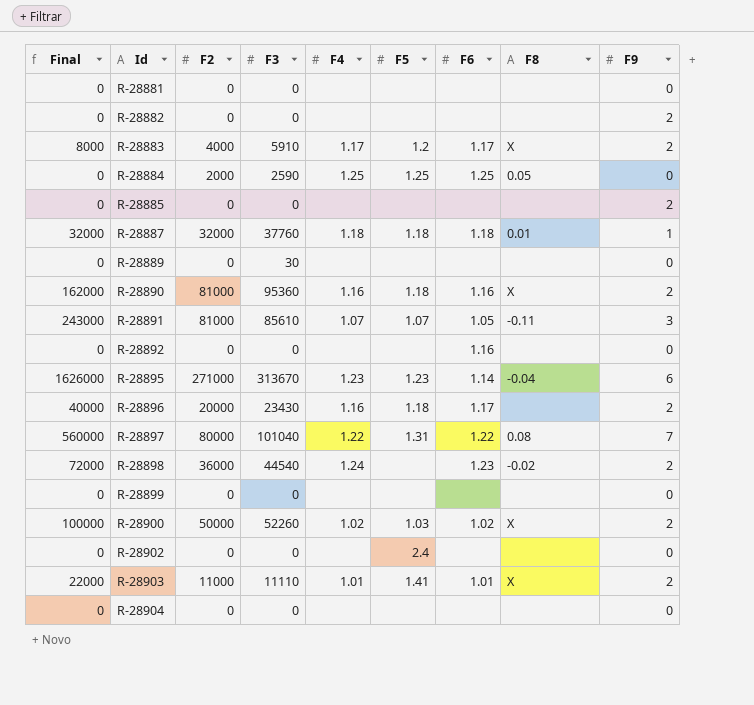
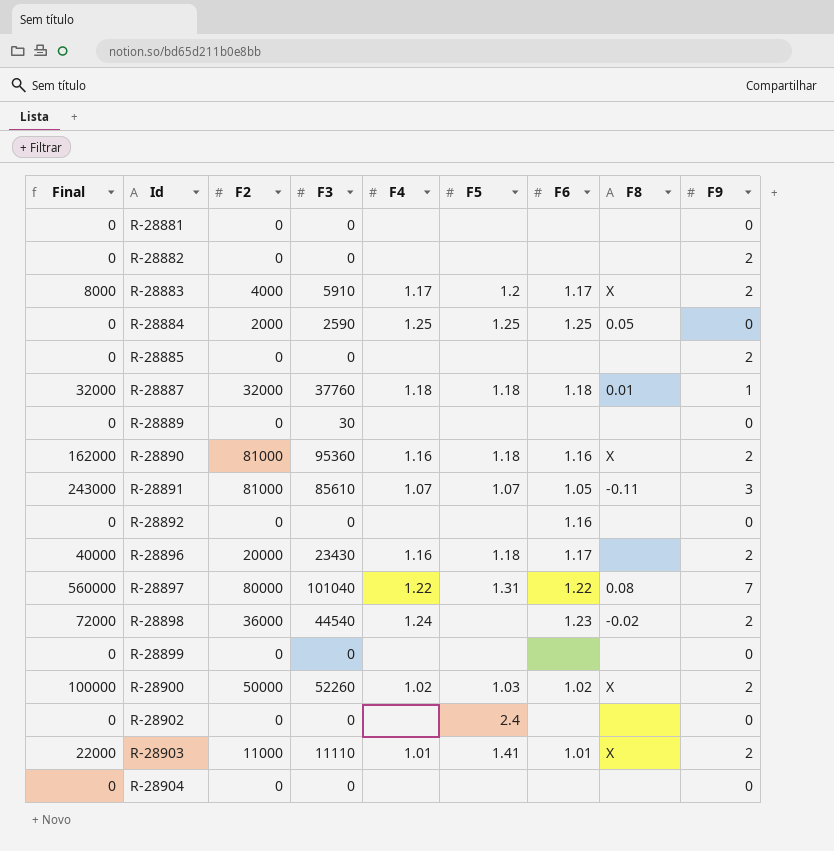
row R-28895: 1626000 | 271000 | 313670 | 1.23 | 1.23 | 1.14 | -0.04 | 6 -> none

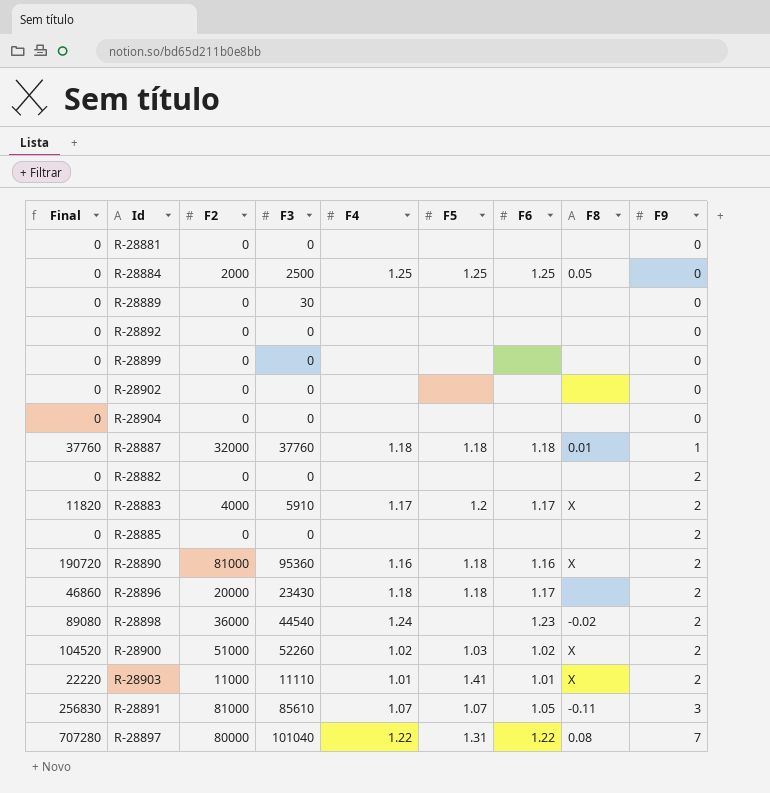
row order: Id ascending -> F9 ascending
column Final | formula: [F2] * [F9] -> [F3] * [F9]
R-28884 | F3: 2590 -> 2500
R-28892 | F6: 1.16 -> none
R-28902 | F5: 2.4 -> none
R-28896 | F4: 1.16 -> 1.18
R-28900 | F2: 50000 -> 51000

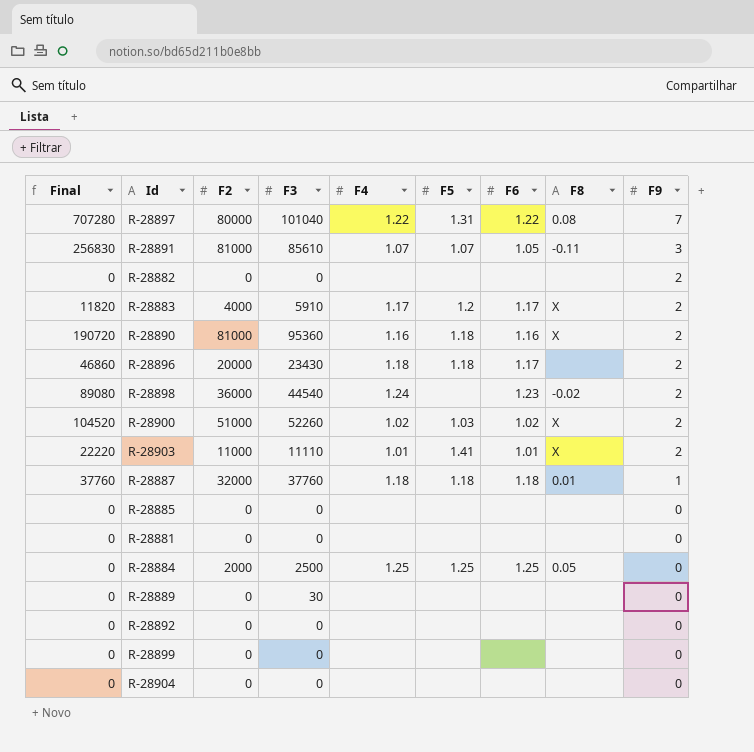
row order: F9 ascending -> F9 descending
row R-28902: 0 | 0 | 0 | none | none | none | none | 0 -> none
R-28885 | F9: 2 -> 0

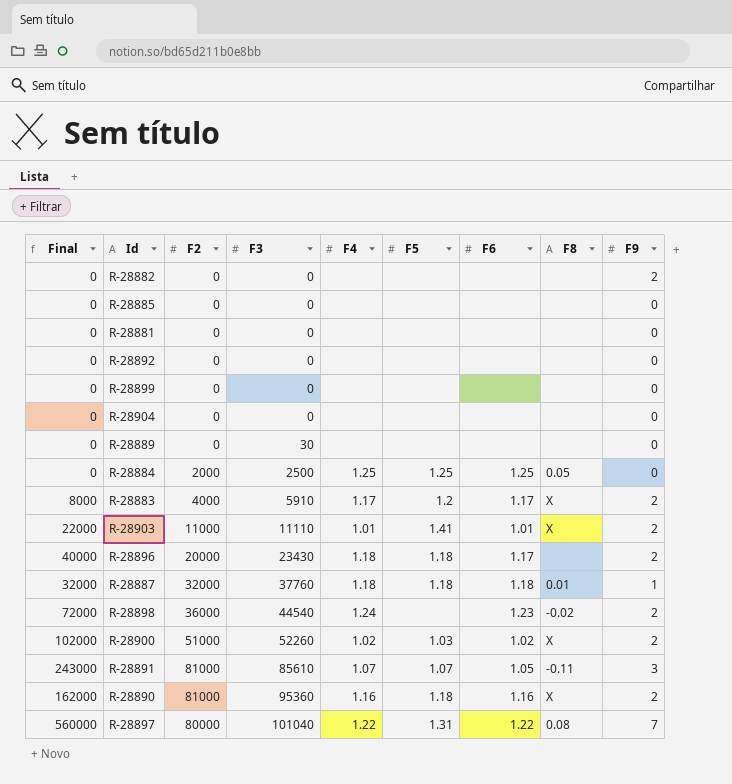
row order: F9 descending -> F3 ascending
column Final | formula: [F3] * [F9] -> [F2] * [F9]

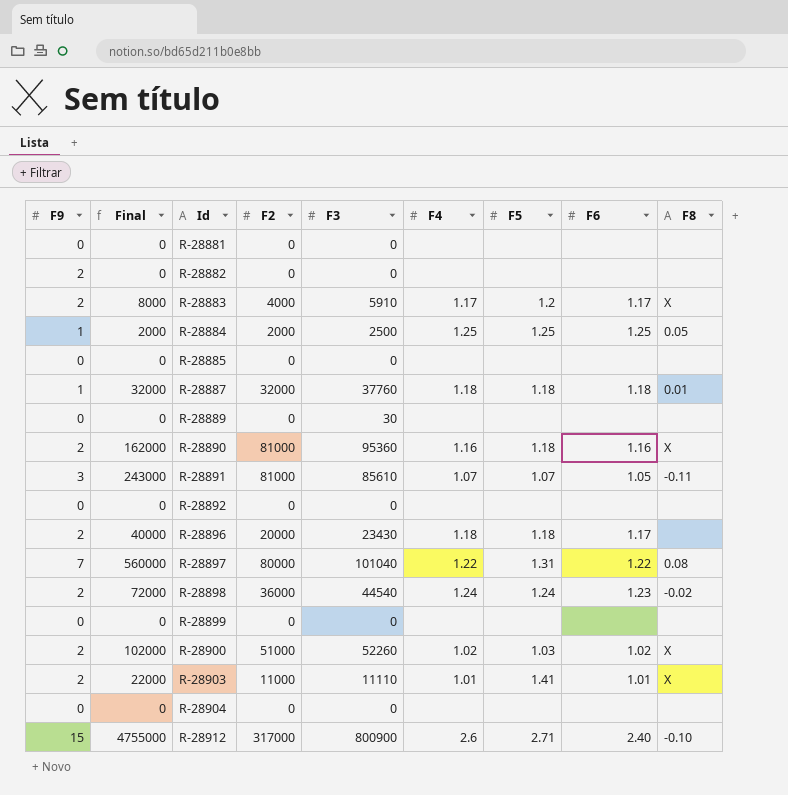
row order: F3 ascending -> Id ascending
column F9 | position: 9 -> 1
R-28884 | F9: 0 -> 1
R-28884 | Final: 0 -> 2000
R-28898 | F5: none -> 1.24
row R-28912: none -> 15 | 4755000 | 317000 | 800900 | 2.6 | 2.71 | 2.40 | -0.10

